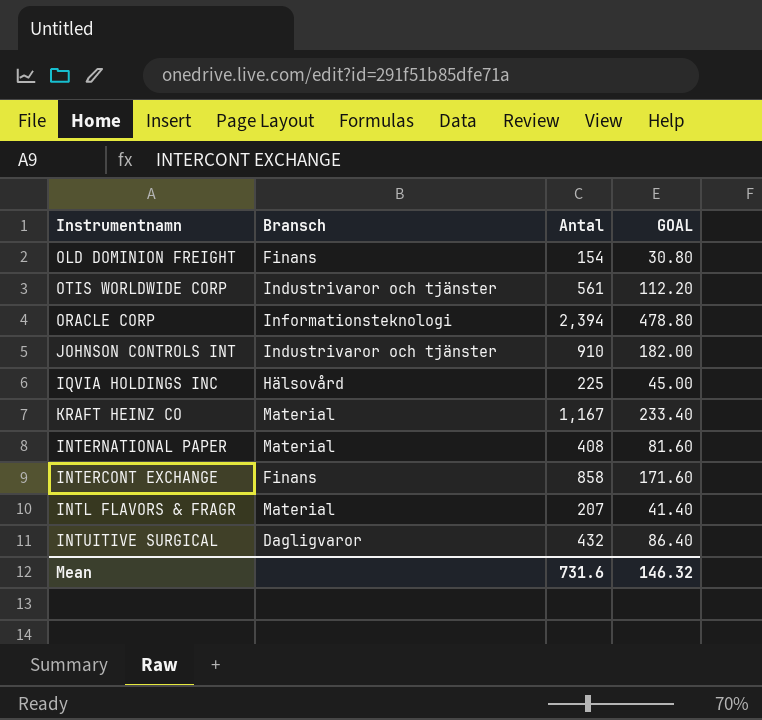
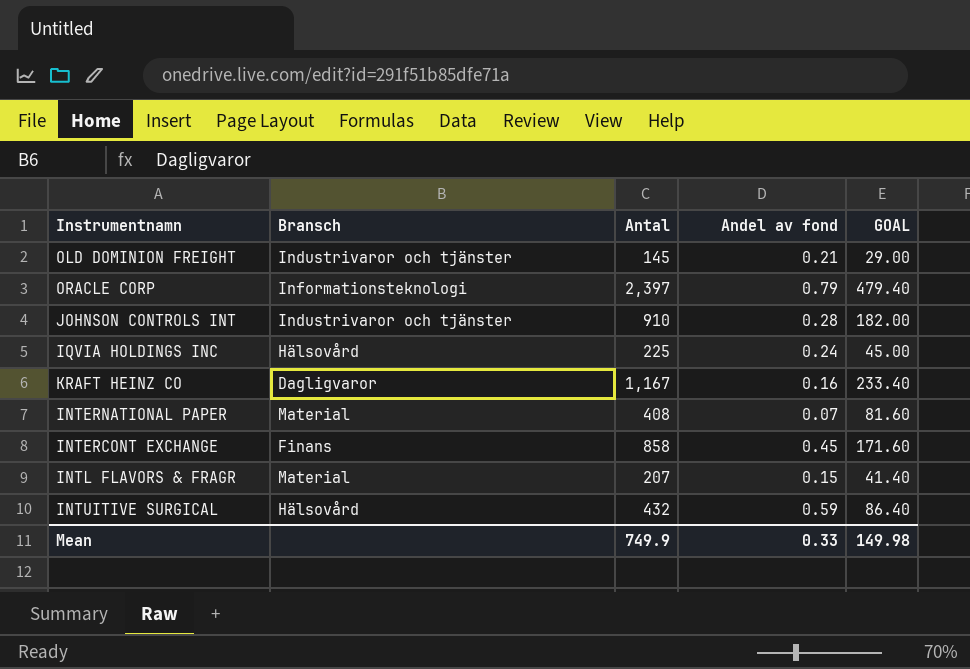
column Andel av fond | position: none -> 4
row OTIS WORLDWIDE CORP: Industrivaror och tjänster | 561 | 112.20 -> none
OLD DOMINION FREIGHT | Bransch: Finans -> Industrivaror och tjänster
OLD DOMINION FREIGHT | Antal: 154 -> 145
OLD DOMINION FREIGHT | GOAL: 30.80 -> 29.00
ORACLE CORP | Antal: 2,394 -> 2,397
ORACLE CORP | GOAL: 478.80 -> 479.40
KRAFT HEINZ CO | Bransch: Material -> Dagligvaror
INTUITIVE SURGICAL | Bransch: Dagligvaror -> Hälsovård
Mean | Antal: 731.6 -> 749.9
Mean | GOAL: 146.32 -> 149.98

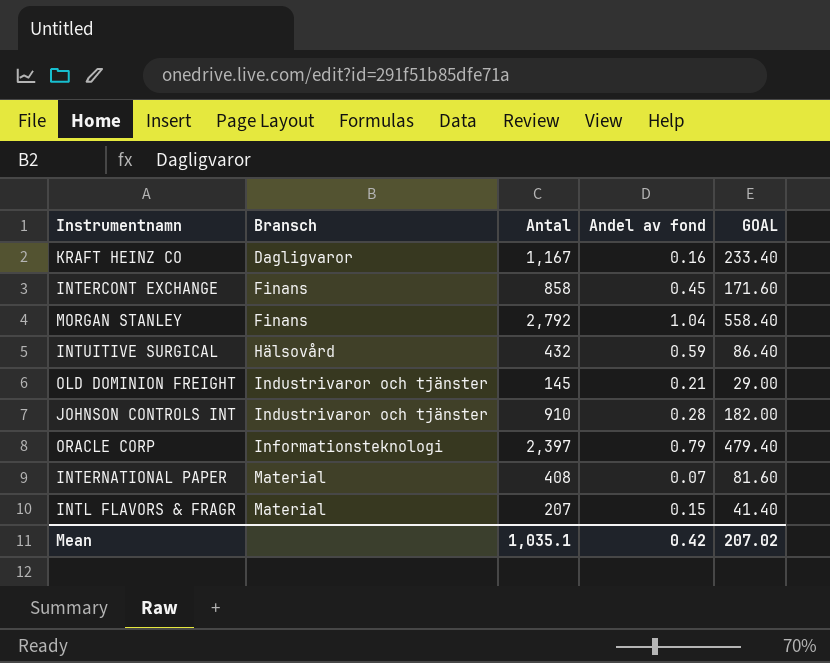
row order: none -> Bransch ascending
row IQVIA HOLDINGS INC: Hälsovård | 225 | 0.24 | 45.00 -> none
row MORGAN STANLEY: none -> Finans | 2,792 | 1.04 | 558.40
Mean | Antal: 749.9 -> 1,035.1
Mean | Andel av fond: 0.33 -> 0.42
Mean | GOAL: 149.98 -> 207.02

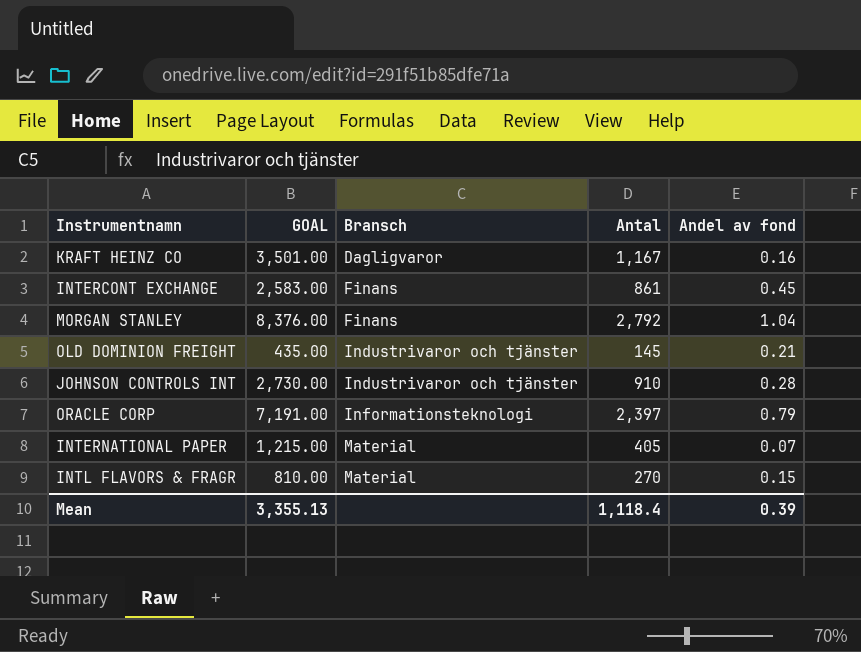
column GOAL | formula: [Antal] * 0.2 -> [Antal] * 3
column GOAL | position: 5 -> 2
row INTUITIVE SURGICAL: Hälsovård | 432 | 0.59 | 86.40 -> none
INTERCONT EXCHANGE | Antal: 858 -> 861
INTERNATIONAL PAPER | Antal: 408 -> 405
INTL FLAVORS & FRAGR | Antal: 207 -> 270
Mean | GOAL: 207.02 -> 3,355.13
Mean | Antal: 1,035.1 -> 1,118.4
Mean | Andel av fond: 0.42 -> 0.39

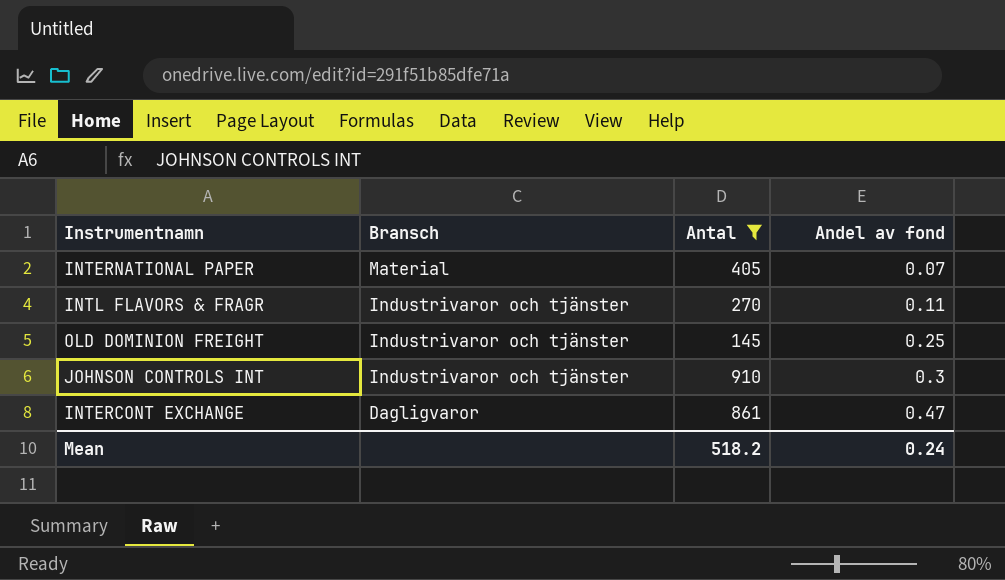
filter: none -> Antal <= 910
row order: Bransch ascending -> Bransch descending
column GOAL | formula: [Antal] * 3 -> none
INTL FLAVORS & FRAGR | Bransch: Material -> Industrivaror och tjänster
INTL FLAVORS & FRAGR | Andel av fond: 0.15 -> 0.11
OLD DOMINION FREIGHT | Andel av fond: 0.21 -> 0.25
JOHNSON CONTROLS INT | Andel av fond: 0.28 -> 0.3
INTERCONT EXCHANGE | Bransch: Finans -> Dagligvaror
INTERCONT EXCHANGE | Andel av fond: 0.45 -> 0.47
Mean | Antal: 1,118.4 -> 518.2
Mean | Andel av fond: 0.39 -> 0.24

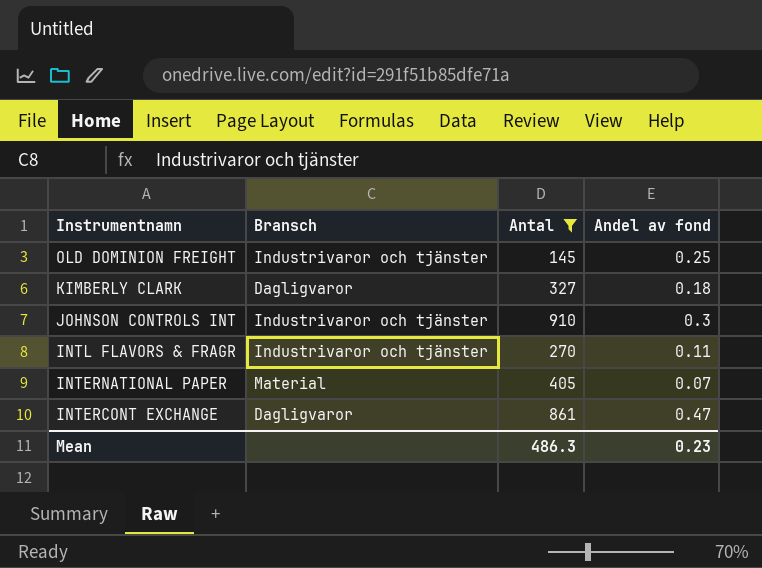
row order: Bransch descending -> Instrumentnamn descending
row KIMBERLY CLARK: none -> Dagligvaror | 327 | 0.18
Mean | Antal: 518.2 -> 486.3
Mean | Andel av fond: 0.24 -> 0.23

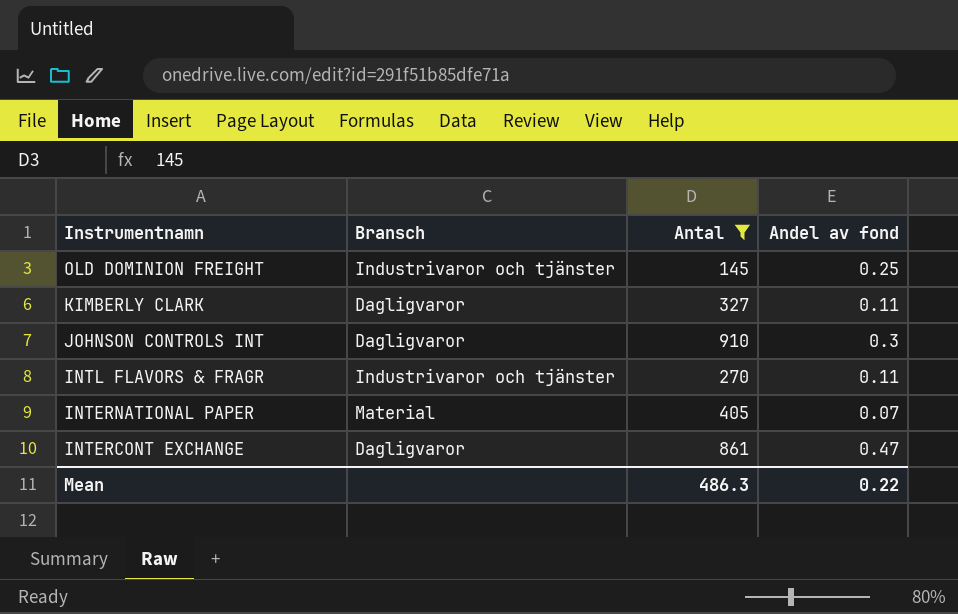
KIMBERLY CLARK | Andel av fond: 0.18 -> 0.11
JOHNSON CONTROLS INT | Bransch: Industrivaror och tjänster -> Dagligvaror
Mean | Andel av fond: 0.23 -> 0.22

